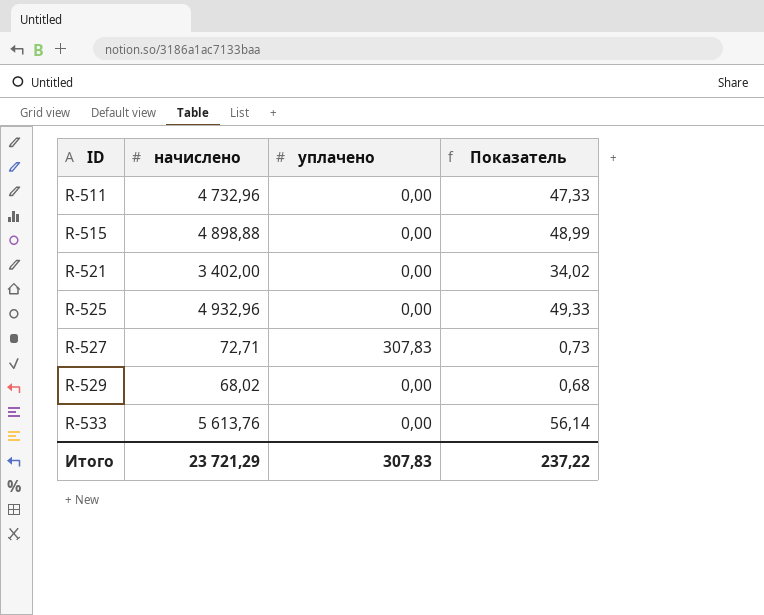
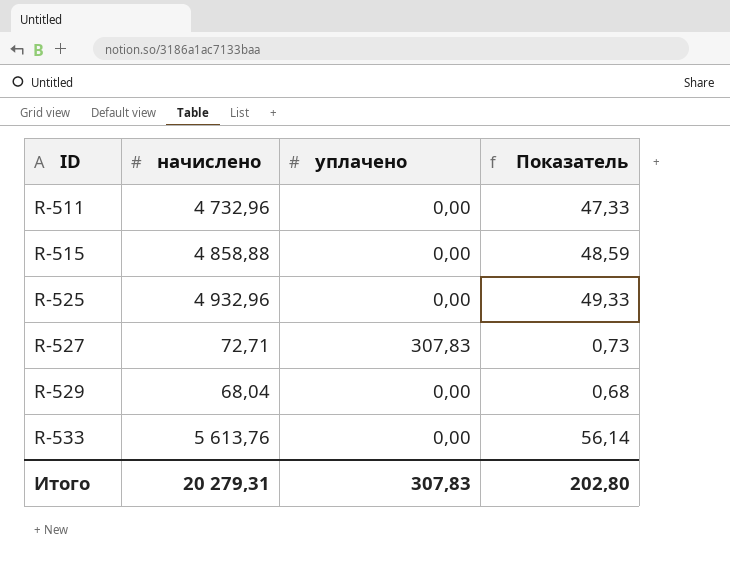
row R-521: 3 402,00 | 0,00 | 34,02 -> none
R-515 | начислено: 4 898,88 -> 4 858,88
R-515 | Показатель: 48,99 -> 48,59
R-529 | начислено: 68,02 -> 68,04
Итого | начислено: 23 721,29 -> 20 279,31
Итого | Показатель: 237,22 -> 202,80

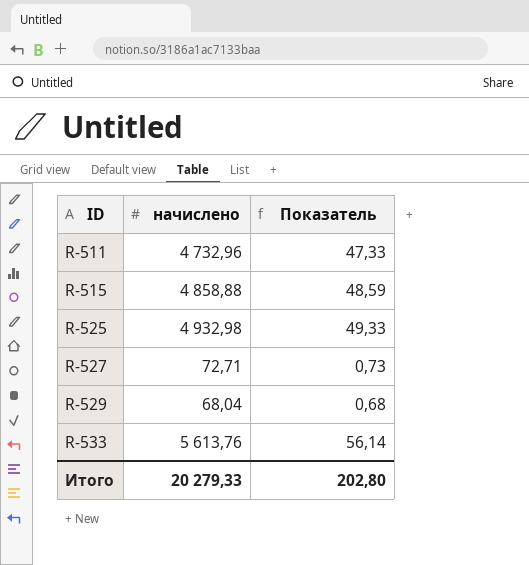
column уплачено | position: 3 -> none
R-525 | начислено: 4 932,96 -> 4 932,98
Итого | начислено: 20 279,31 -> 20 279,33

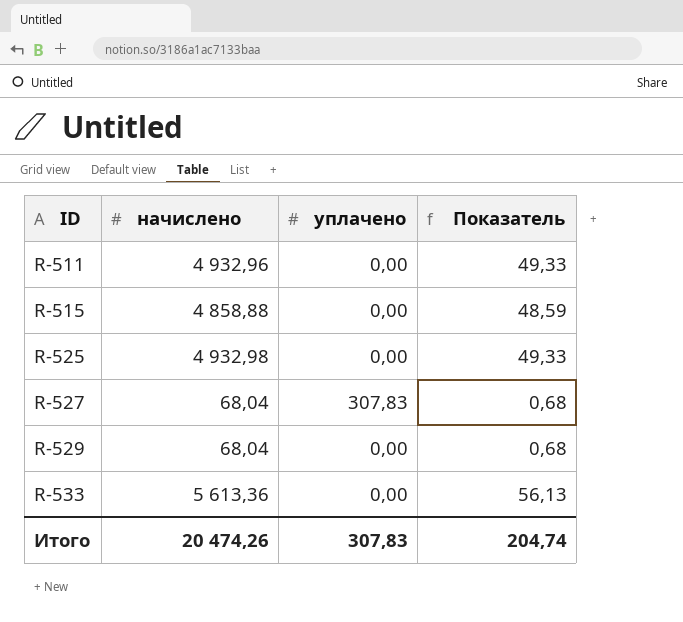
column уплачено | position: none -> 3
R-511 | начислено: 4 732,96 -> 4 932,96
R-511 | Показатель: 47,33 -> 49,33
R-527 | начислено: 72,71 -> 68,04
R-527 | Показатель: 0,73 -> 0,68
R-533 | начислено: 5 613,76 -> 5 613,36
R-533 | Показатель: 56,14 -> 56,13
Итого | начислено: 20 279,33 -> 20 474,26
Итого | Показатель: 202,80 -> 204,74

